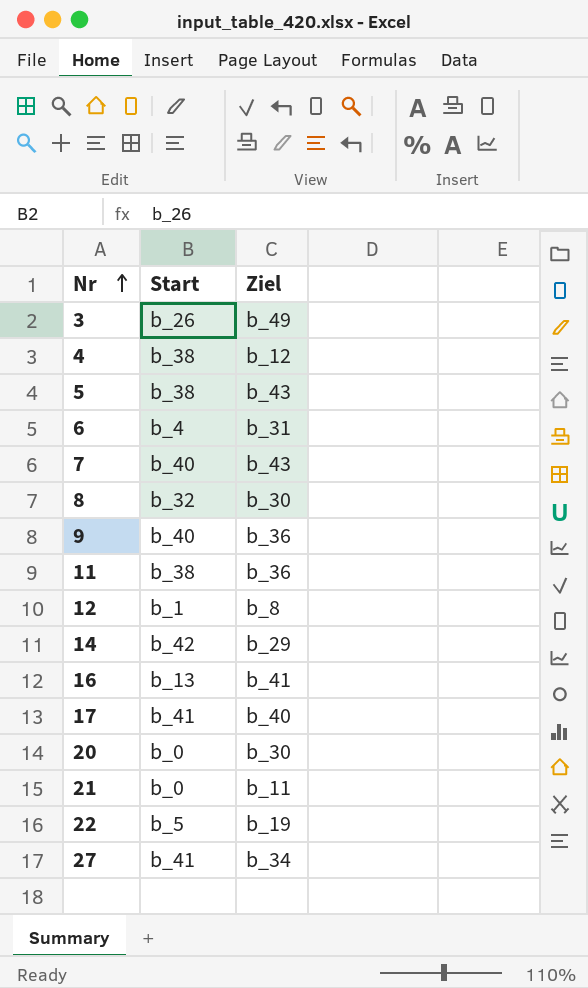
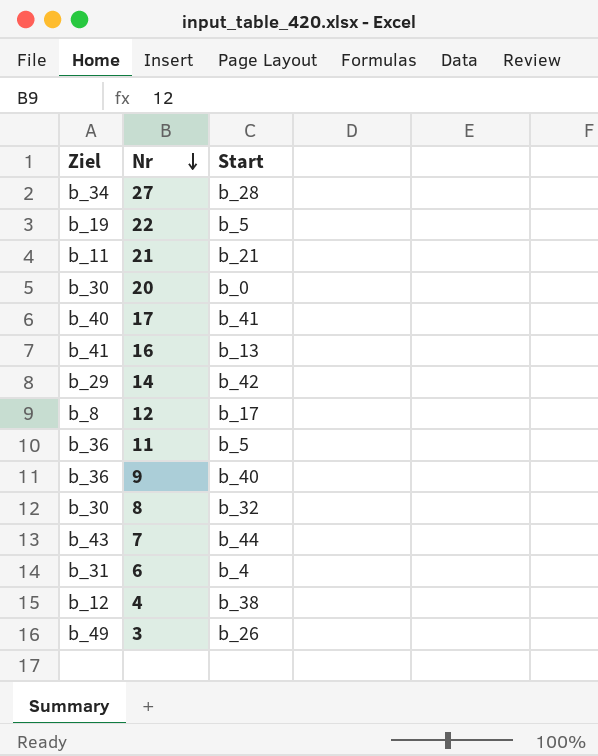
row order: Nr ascending -> Nr descending
column Ziel | position: 3 -> 1
row 5: b_38 | b_43 -> none
27 | Start: b_41 -> b_28
21 | Start: b_0 -> b_21
12 | Start: b_1 -> b_17
11 | Start: b_38 -> b_5
7 | Start: b_40 -> b_44

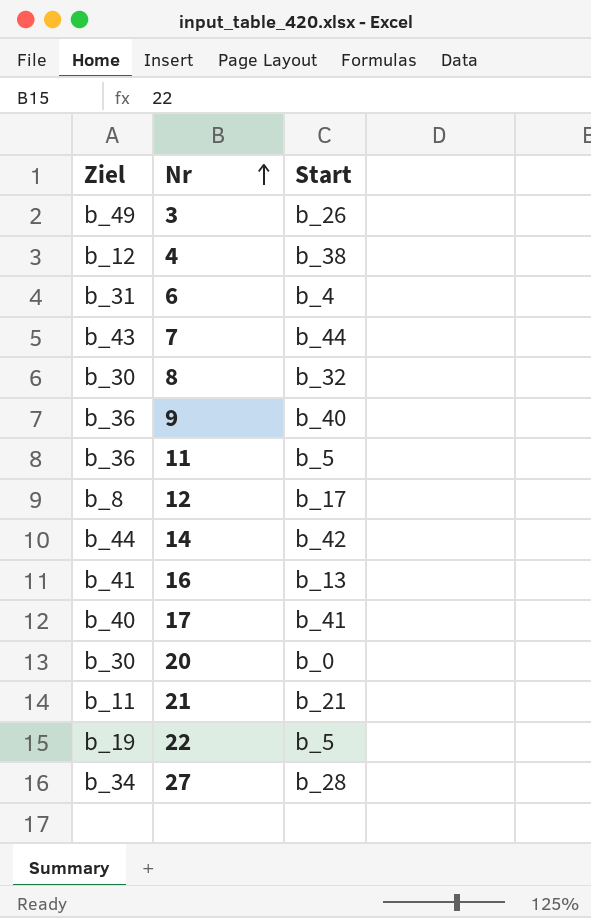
row order: Nr descending -> Nr ascending
14 | Ziel: b_29 -> b_44

